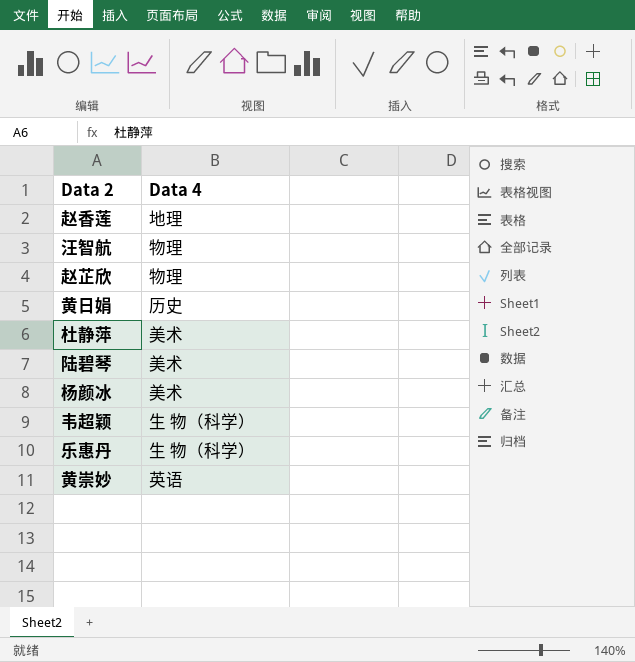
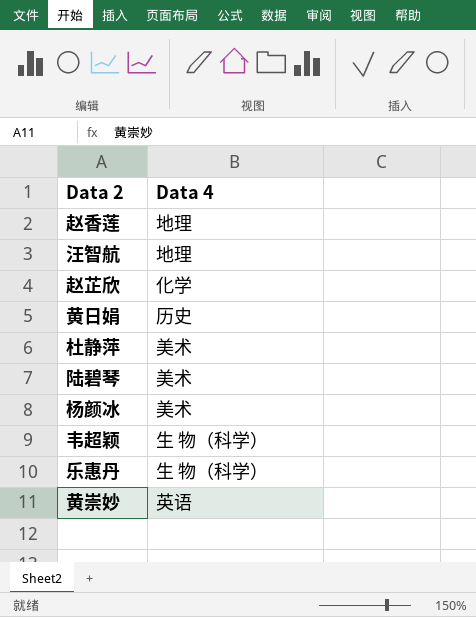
汪智航 | Data 4: 物理 -> 地理
赵芷欣 | Data 4: 物理 -> 化学

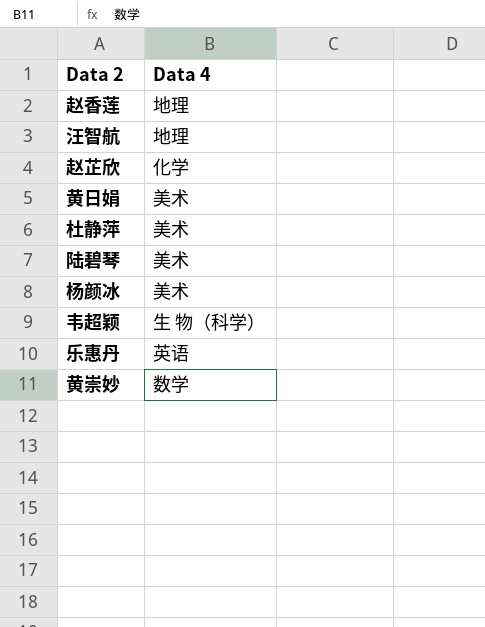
黄日娟 | Data 4: 历史 -> 美术
乐惠丹 | Data 4: 生 物（科学） -> 英语
黄崇妙 | Data 4: 英语 -> 数学

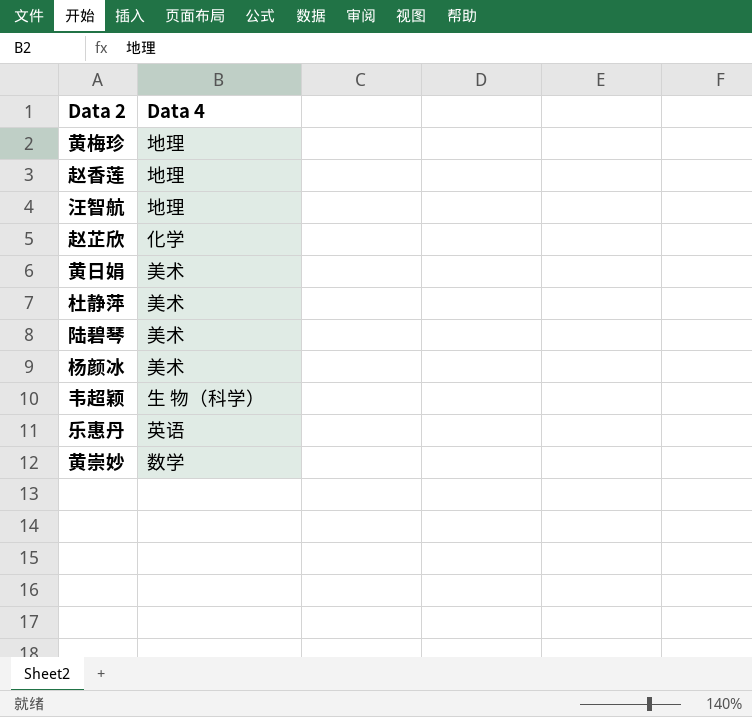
row 黄梅珍: none -> 地理

